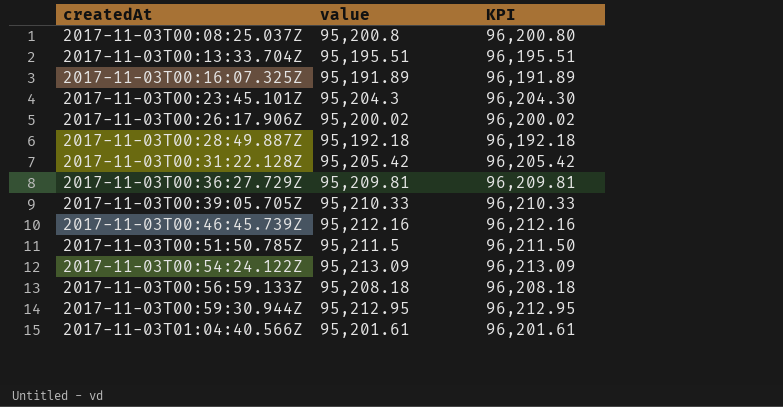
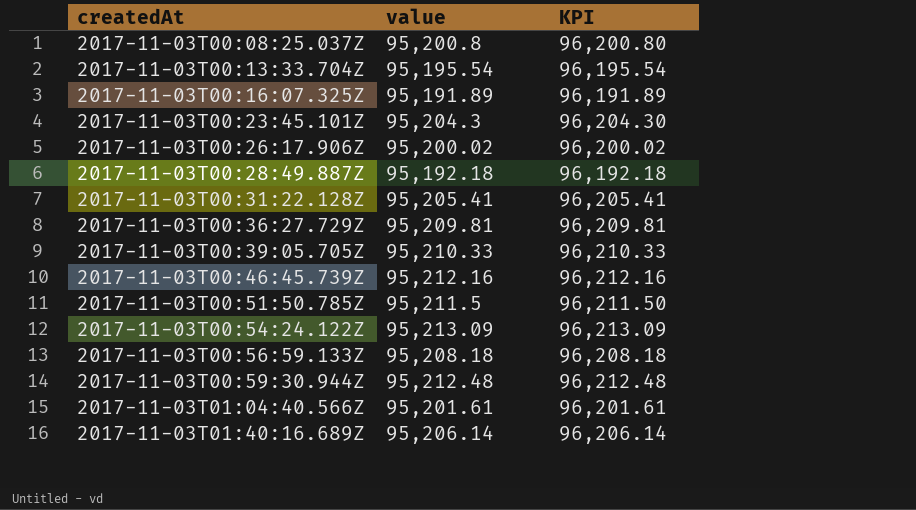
2017-11-03T00:13:33.704Z | value: 95,195.51 -> 95,195.54
2017-11-03T00:13:33.704Z | KPI: 96,195.51 -> 96,195.54
2017-11-03T00:31:22.128Z | value: 95,205.42 -> 95,205.41
2017-11-03T00:31:22.128Z | KPI: 96,205.42 -> 96,205.41
2017-11-03T00:59:30.944Z | value: 95,212.95 -> 95,212.48
2017-11-03T00:59:30.944Z | KPI: 96,212.95 -> 96,212.48
row 2017-11-03T01:40:16.689Z: none -> 95,206.14 | 96,206.14

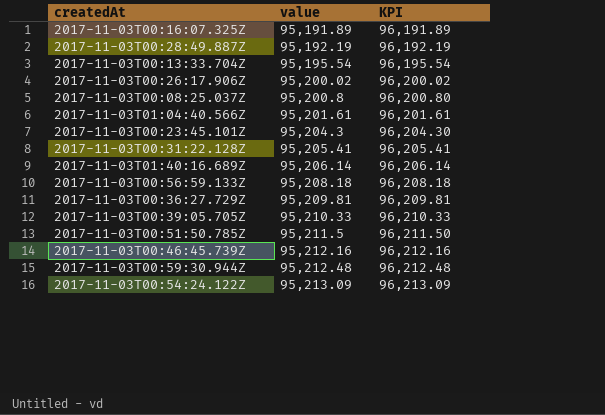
row order: createdAt ascending -> value ascending
2017-11-03T00:28:49.887Z | value: 95,192.18 -> 95,192.19
2017-11-03T00:28:49.887Z | KPI: 96,192.18 -> 96,192.19

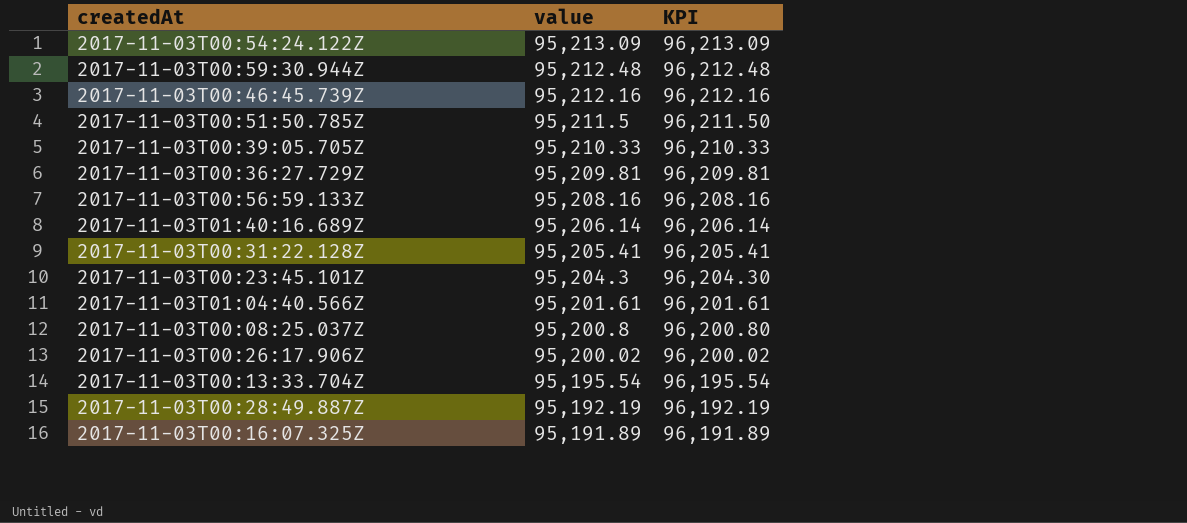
row order: value ascending -> value descending
2017-11-03T00:56:59.133Z | value: 95,208.18 -> 95,208.16
2017-11-03T00:56:59.133Z | KPI: 96,208.18 -> 96,208.16

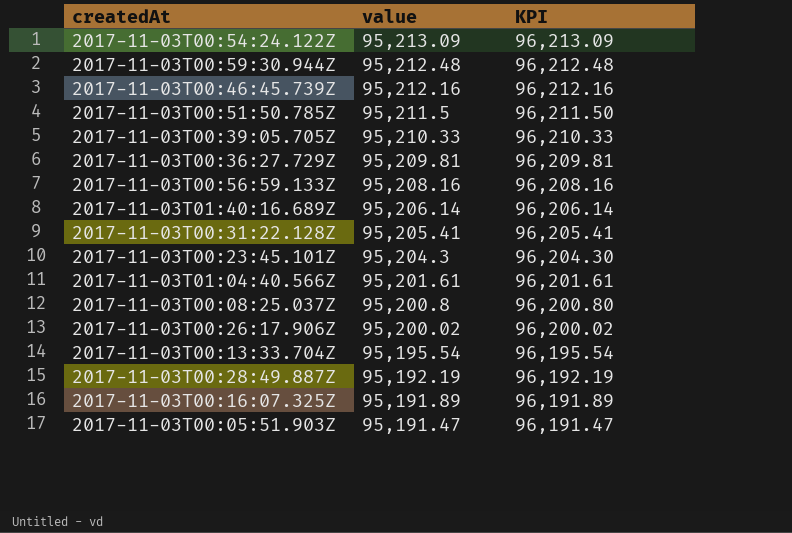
row 2017-11-03T00:05:51.903Z: none -> 95,191.47 | 96,191.47

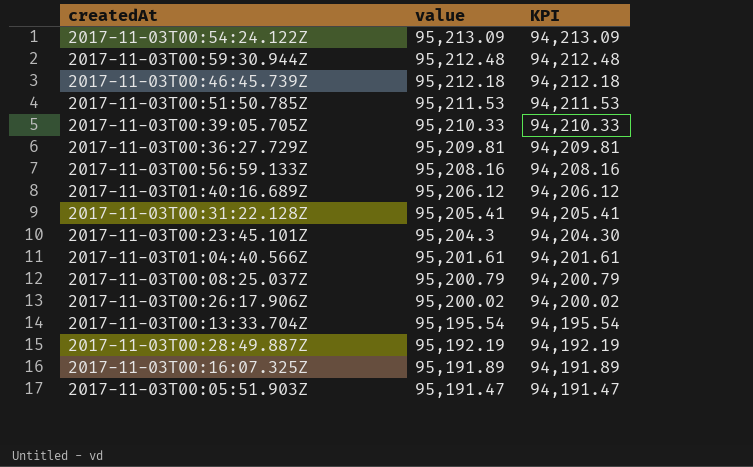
column KPI | formula: [value] + 1000 -> [value] - 1000
2017-11-03T00:46:45.739Z | value: 95,212.16 -> 95,212.18
2017-11-03T00:51:50.785Z | value: 95,211.5 -> 95,211.53
2017-11-03T01:40:16.689Z | value: 95,206.14 -> 95,206.12
2017-11-03T00:08:25.037Z | value: 95,200.8 -> 95,200.79

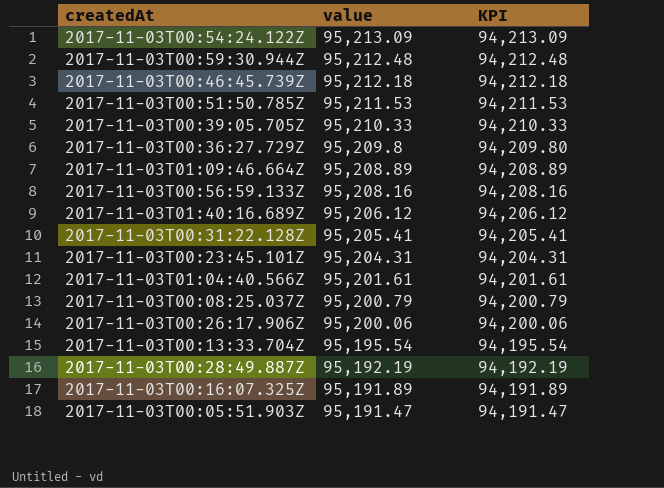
2017-11-03T00:36:27.729Z | value: 95,209.81 -> 95,209.8
2017-11-03T00:36:27.729Z | KPI: 94,209.81 -> 94,209.80
row 2017-11-03T01:09:46.664Z: none -> 95,208.89 | 94,208.89
2017-11-03T00:23:45.101Z | value: 95,204.3 -> 95,204.31
2017-11-03T00:23:45.101Z | KPI: 94,204.30 -> 94,204.31
2017-11-03T00:26:17.906Z | value: 95,200.02 -> 95,200.06
2017-11-03T00:26:17.906Z | KPI: 94,200.02 -> 94,200.06

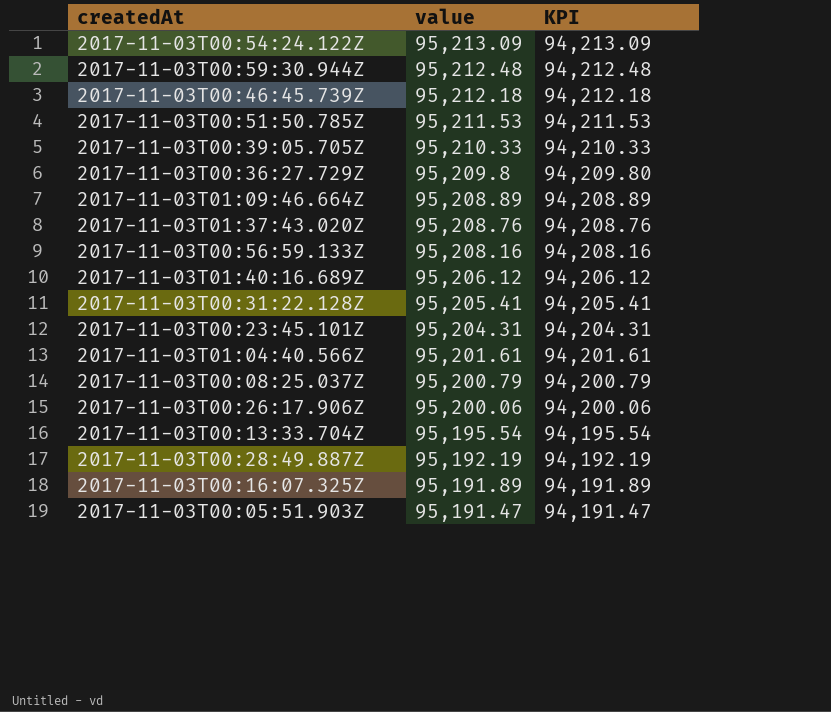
row 2017-11-03T01:37:43.020Z: none -> 95,208.76 | 94,208.76

